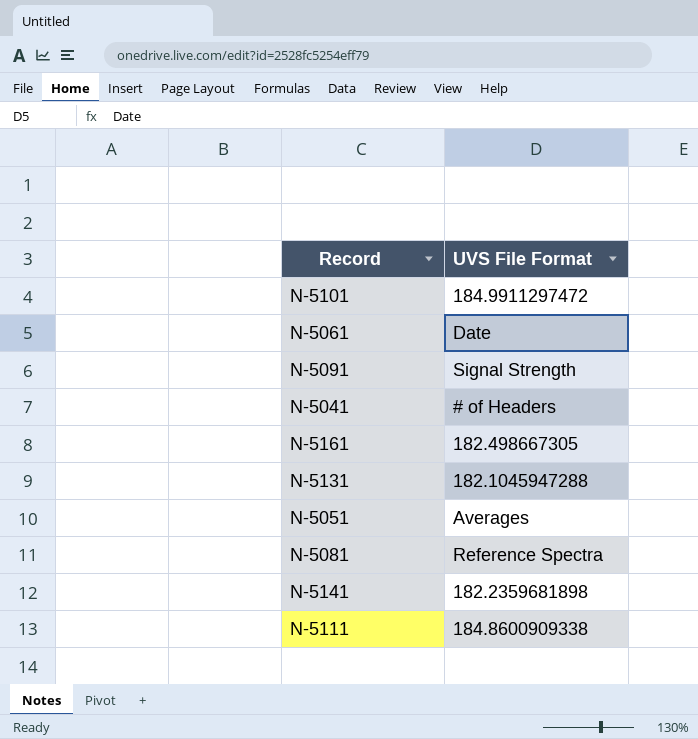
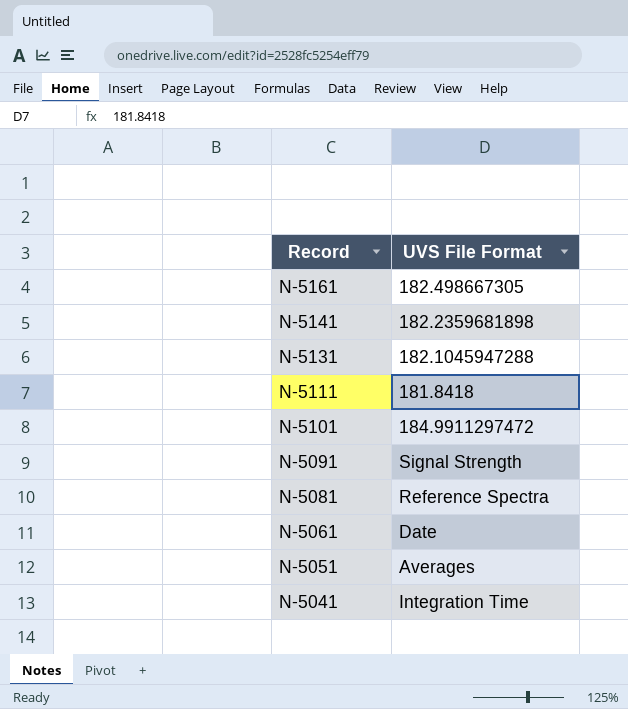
row order: none -> Record descending
N-5111 | UVS File Format: 184.8600909338 -> 181.8418
N-5041 | UVS File Format: # of Headers -> Integration Time

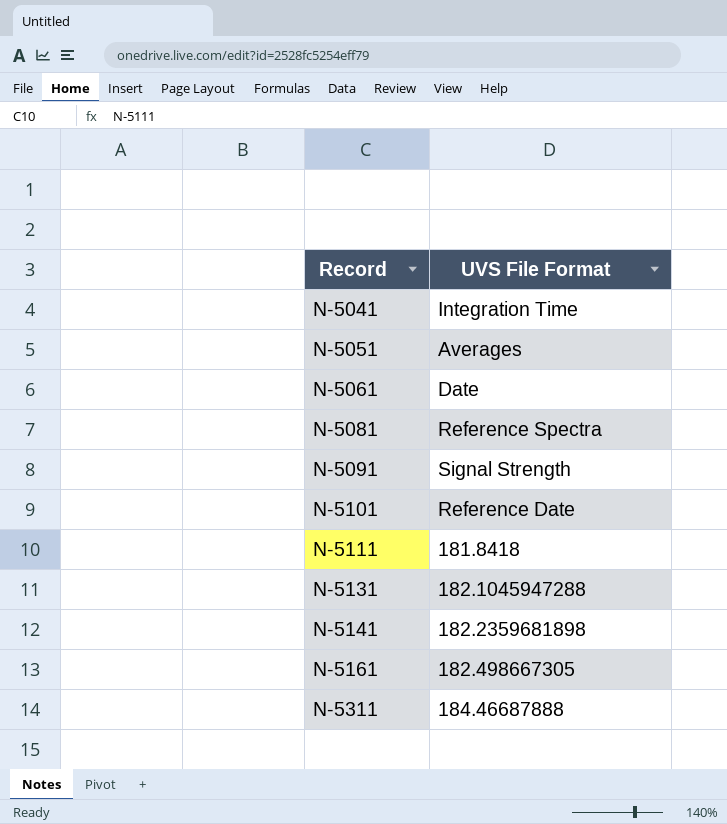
row order: Record descending -> Record ascending
N-5101 | UVS File Format: 184.9911297472 -> Reference Date
row N-5311: none -> 184.46687888

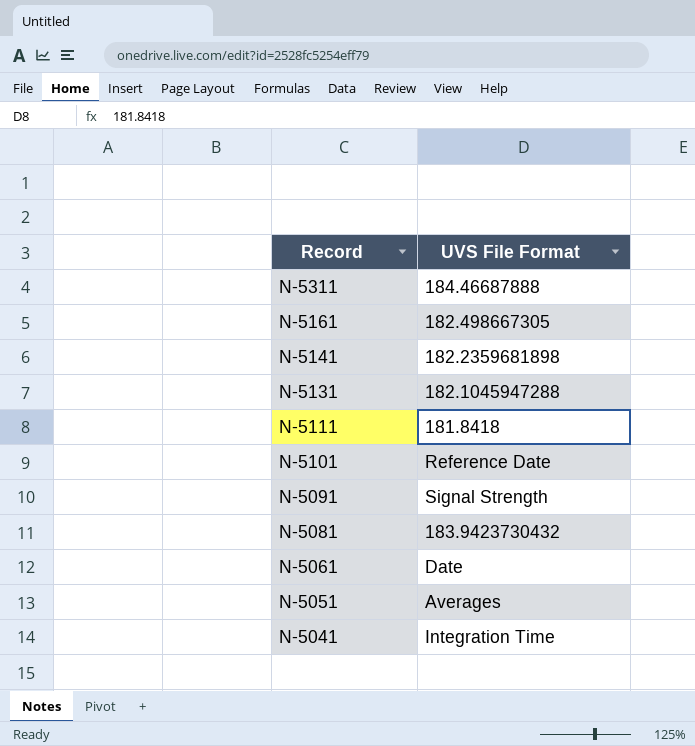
row order: Record ascending -> Record descending
N-5081 | UVS File Format: Reference Spectra -> 183.9423730432

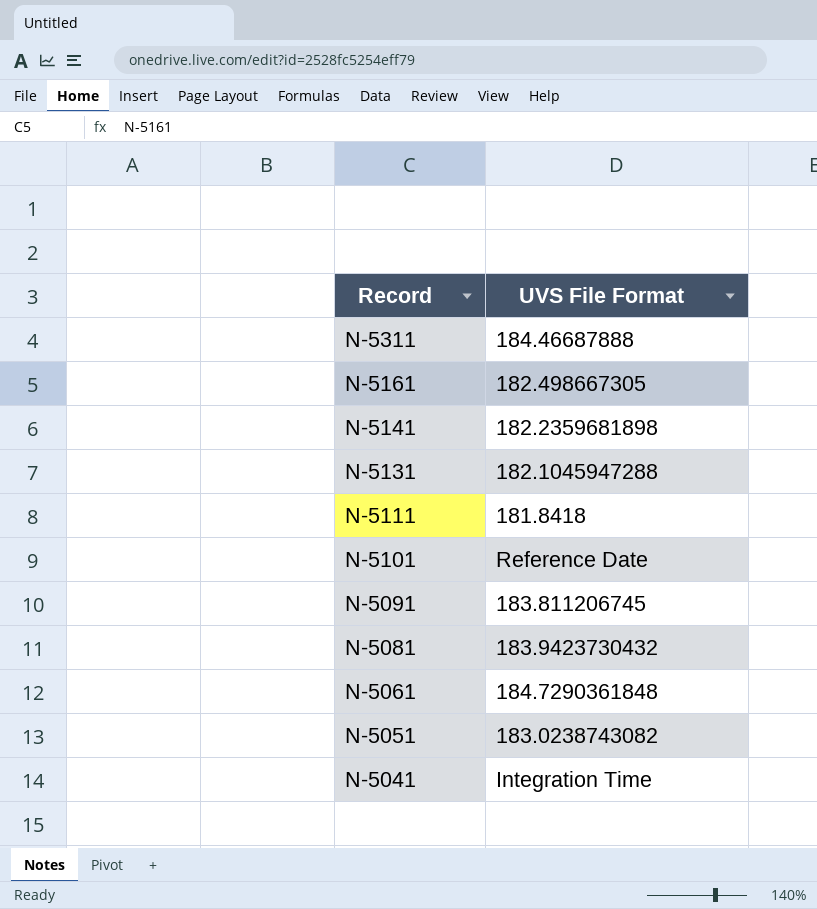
N-5091 | UVS File Format: Signal Strength -> 183.811206745
N-5061 | UVS File Format: Date -> 184.7290361848
N-5051 | UVS File Format: Averages -> 183.0238743082

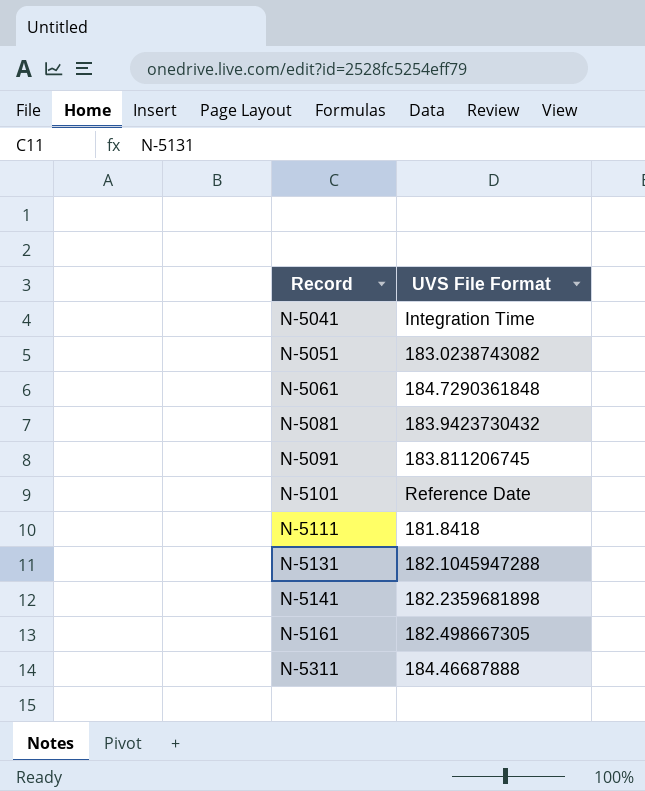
row order: Record descending -> Record ascending

